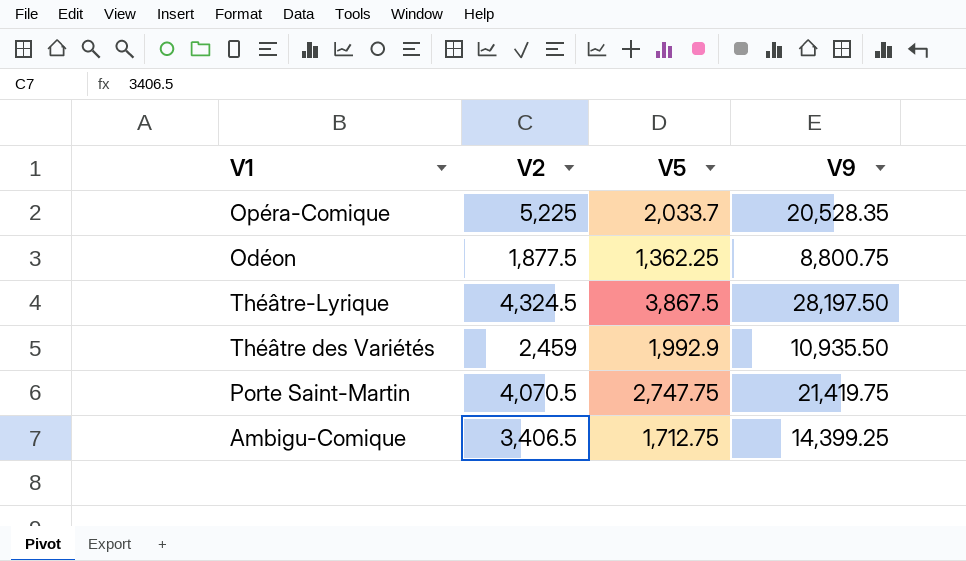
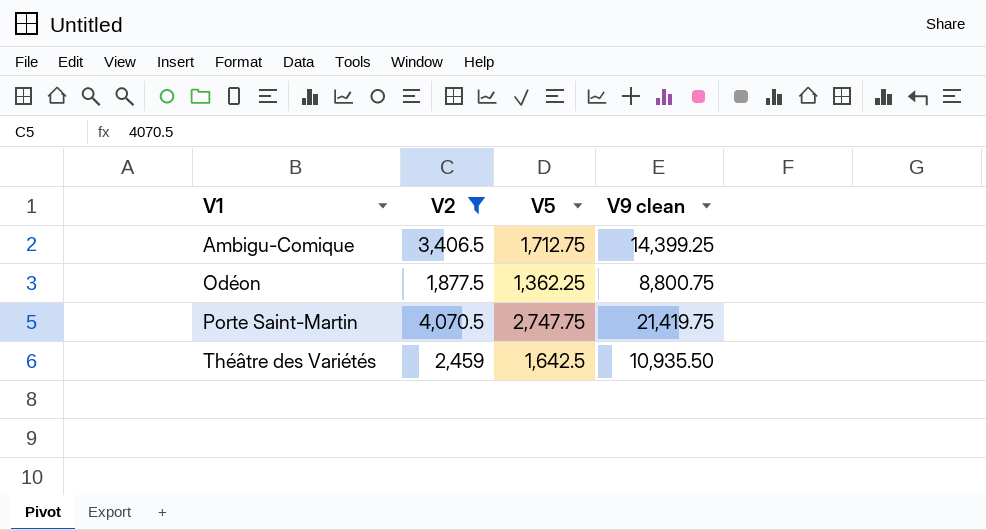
filter: none -> V2 <= 4,070.5
row order: none -> V1 ascending
column name: V9 -> V9 clean
Théâtre des Variétés | V5: 1,992.9 -> 1,642.5

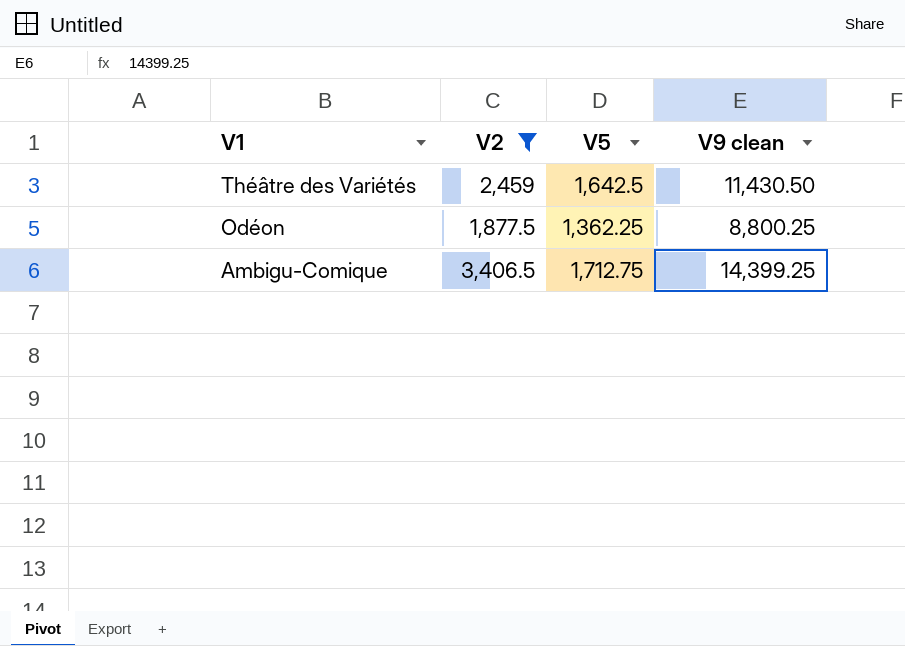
row order: V1 ascending -> V1 descending
row Porte Saint-Martin: 4,070.5 | 2,747.75 | 21,419.75 -> none
Théâtre des Variétés | V9 clean: 10,935.50 -> 11,430.50
Odéon | V9 clean: 8,800.75 -> 8,800.25

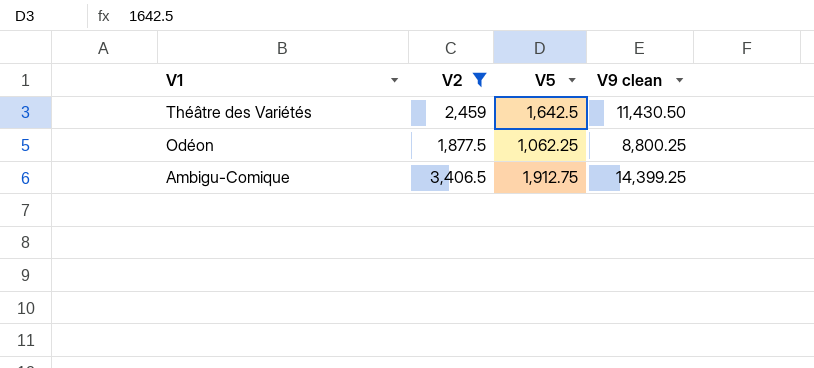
Odéon | V5: 1,362.25 -> 1,062.25
Ambigu-Comique | V5: 1,712.75 -> 1,912.75

